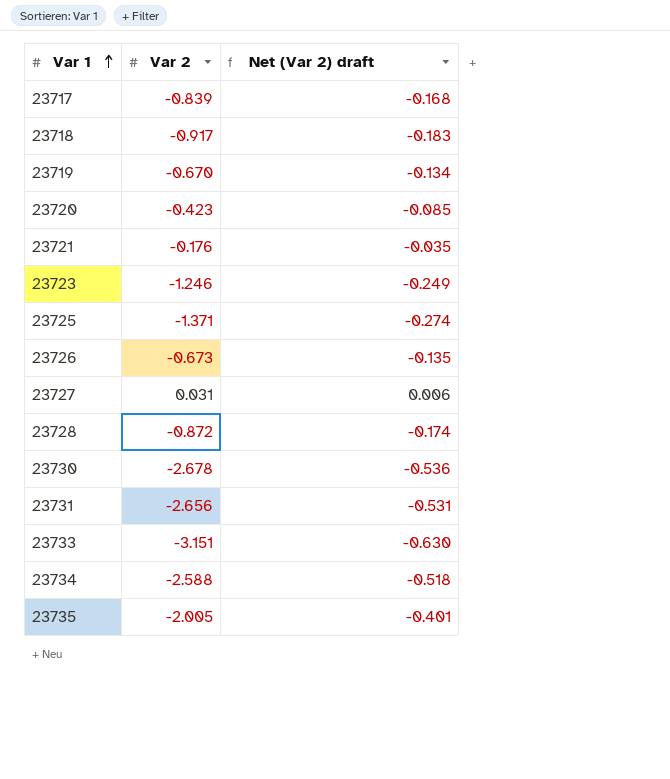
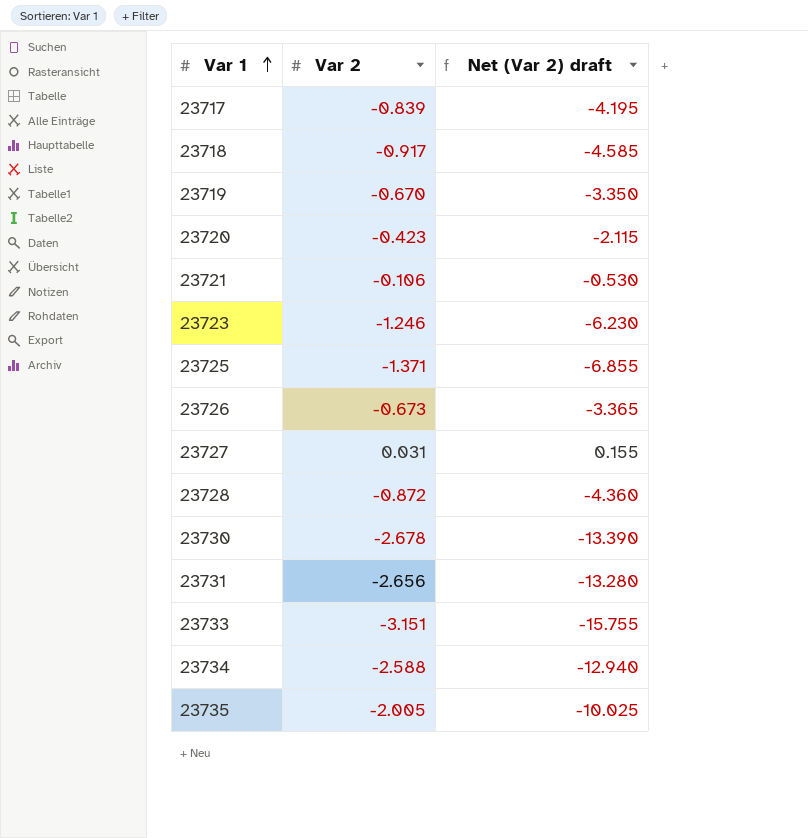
column Net (Var 2) draft | formula: [Var 2] * 0.2 -> [Var 2] * 5
23721 | Var 2: -0.176 -> -0.106

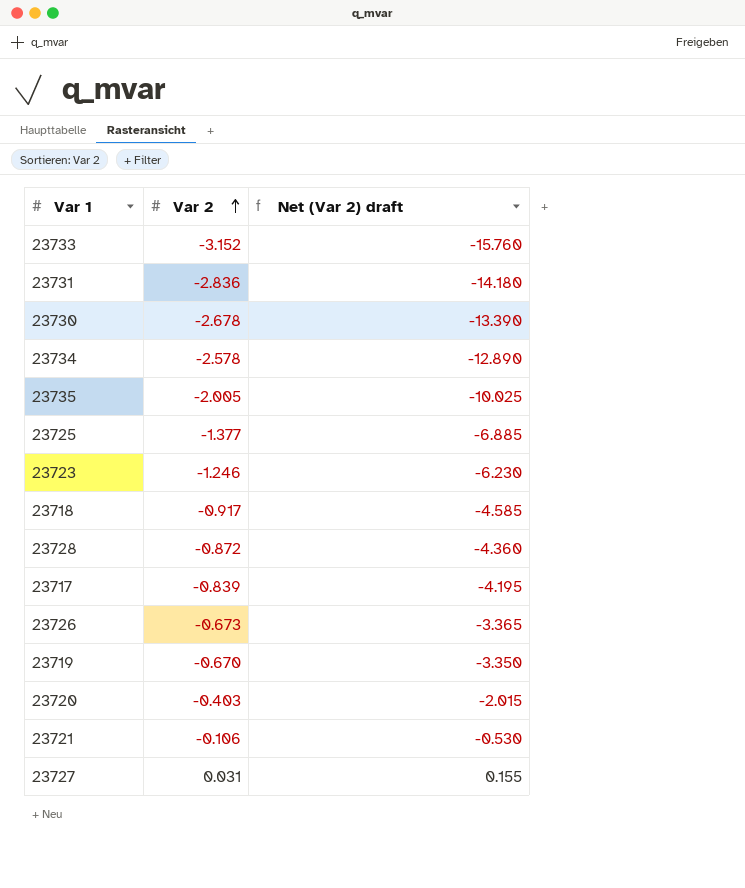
row order: Var 1 ascending -> Var 2 ascending
23733 | Var 2: -3.151 -> -3.152
23733 | Net (Var 2) draft: -15.755 -> -15.760
23731 | Var 2: -2.656 -> -2.836
23731 | Net (Var 2) draft: -13.280 -> -14.180
23734 | Var 2: -2.588 -> -2.578
23734 | Net (Var 2) draft: -12.940 -> -12.890
23725 | Var 2: -1.371 -> -1.377
23725 | Net (Var 2) draft: -6.855 -> -6.885
23720 | Var 2: -0.423 -> -0.403
23720 | Net (Var 2) draft: -2.115 -> -2.015

